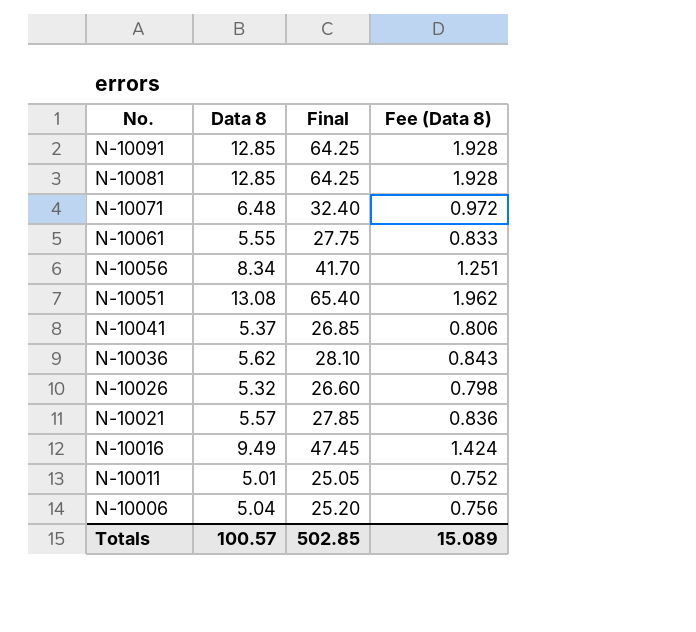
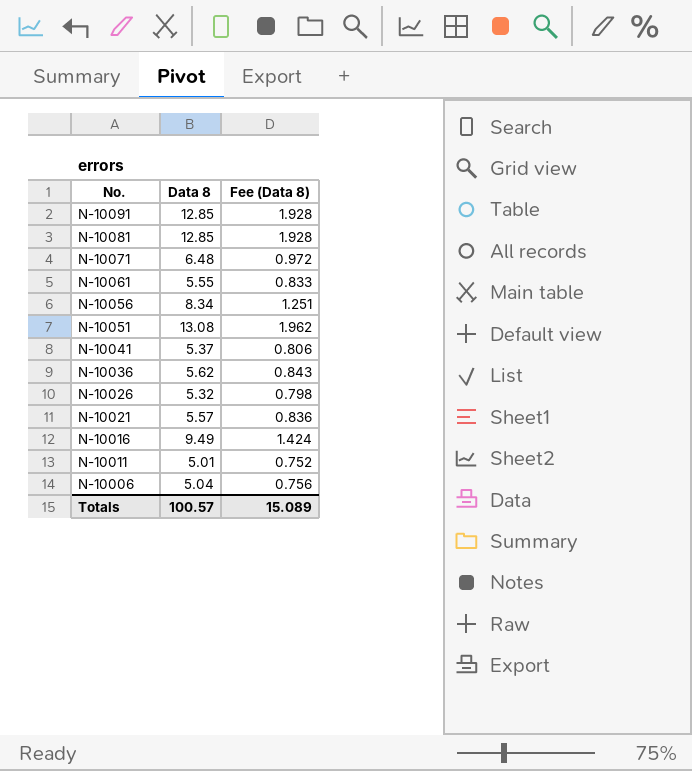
column Final | formula: [Data 8] * 5 -> none

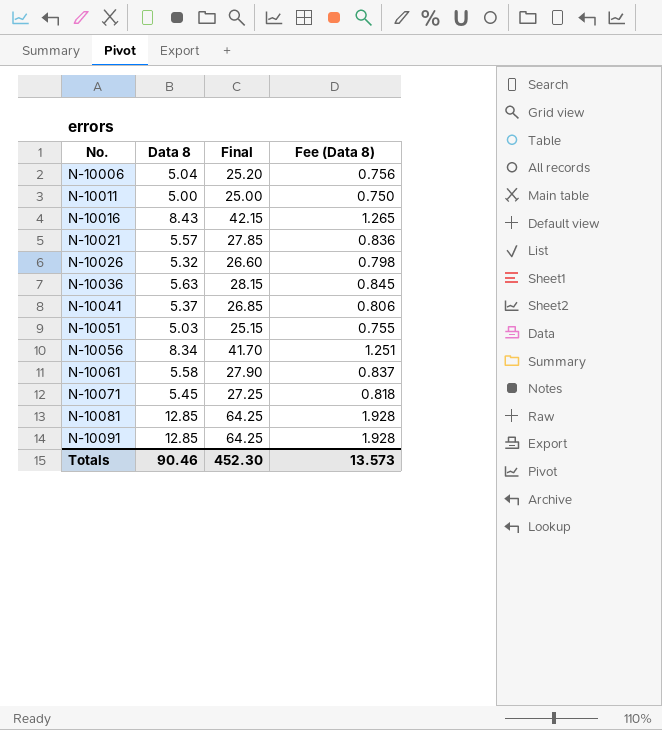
row order: No. descending -> No. ascending
column Final | formula: none -> [Data 8] * 5
N-10011 | Data 8: 5.01 -> 5.00
N-10011 | Fee (Data 8): 0.752 -> 0.750
N-10016 | Data 8: 9.49 -> 8.43
N-10016 | Fee (Data 8): 1.424 -> 1.265
N-10036 | Data 8: 5.62 -> 5.63
N-10036 | Fee (Data 8): 0.843 -> 0.845
N-10051 | Data 8: 13.08 -> 5.03
N-10051 | Fee (Data 8): 1.962 -> 0.755
N-10061 | Data 8: 5.55 -> 5.58
N-10061 | Fee (Data 8): 0.833 -> 0.837
N-10071 | Data 8: 6.48 -> 5.45
N-10071 | Fee (Data 8): 0.972 -> 0.818
Totals | Data 8: 100.57 -> 90.46
Totals | Fee (Data 8): 15.089 -> 13.573

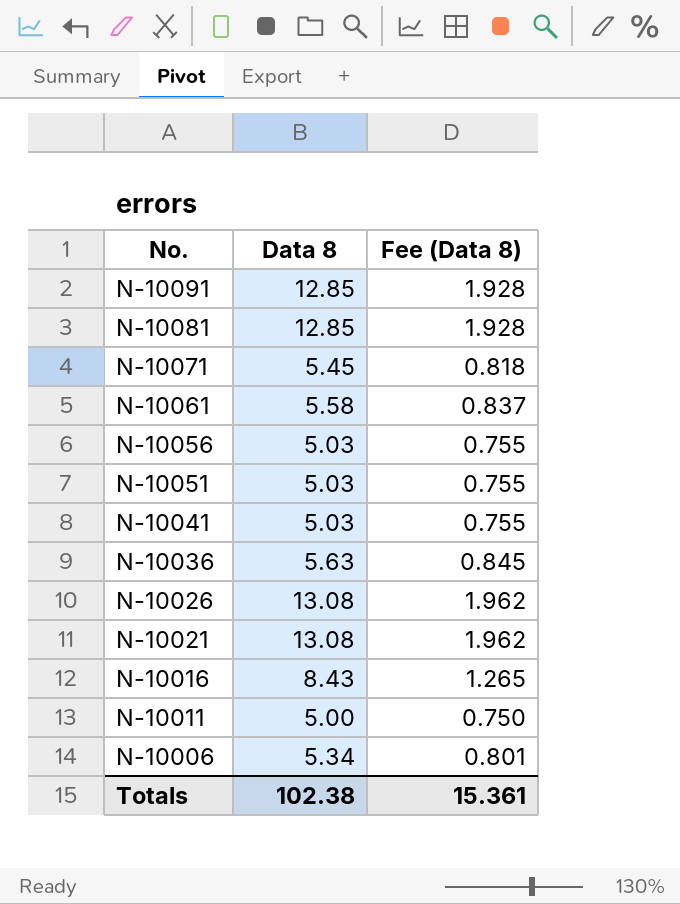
row order: No. ascending -> No. descending
column Final | formula: [Data 8] * 5 -> none
N-10056 | Data 8: 8.34 -> 5.03
N-10056 | Fee (Data 8): 1.251 -> 0.755
N-10041 | Data 8: 5.37 -> 5.03
N-10041 | Fee (Data 8): 0.806 -> 0.755
N-10026 | Data 8: 5.32 -> 13.08
N-10026 | Fee (Data 8): 0.798 -> 1.962
N-10021 | Data 8: 5.57 -> 13.08
N-10021 | Fee (Data 8): 0.836 -> 1.962
N-10006 | Data 8: 5.04 -> 5.34
N-10006 | Fee (Data 8): 0.756 -> 0.801
Totals | Data 8: 90.46 -> 102.38
Totals | Fee (Data 8): 13.573 -> 15.361

